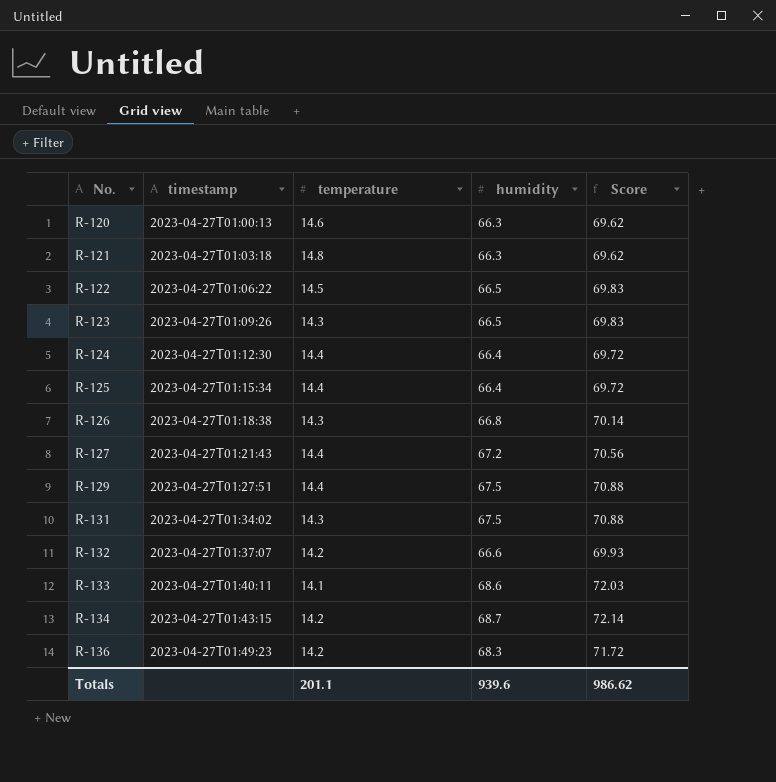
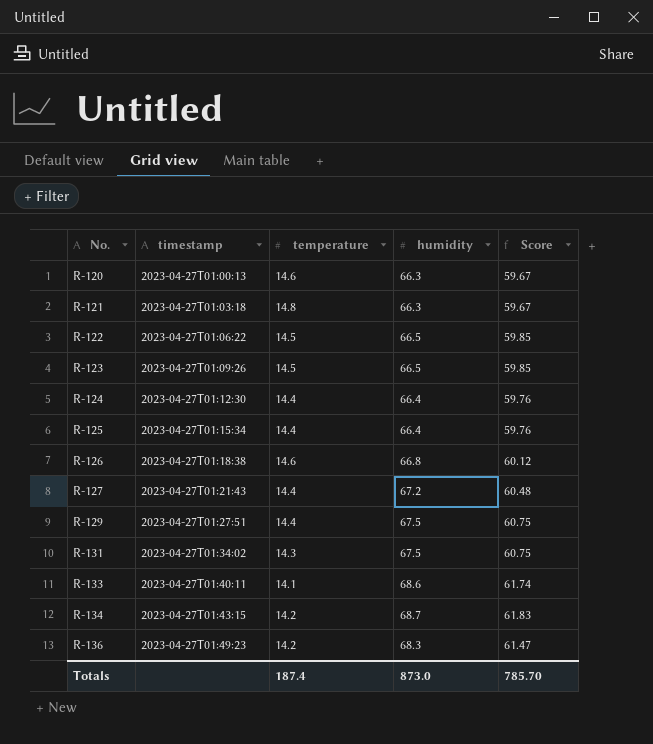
column Score | formula: [humidity] * 1.05 -> [humidity] * 0.9
row R-132: 2023-04-27T01:37:07 | 14.2 | 66.6 | 69.93 -> none
R-123 | temperature: 14.3 -> 14.5
R-126 | temperature: 14.3 -> 14.6
Totals | temperature: 201.1 -> 187.4
Totals | humidity: 939.6 -> 873.0
Totals | Score: 986.62 -> 785.70

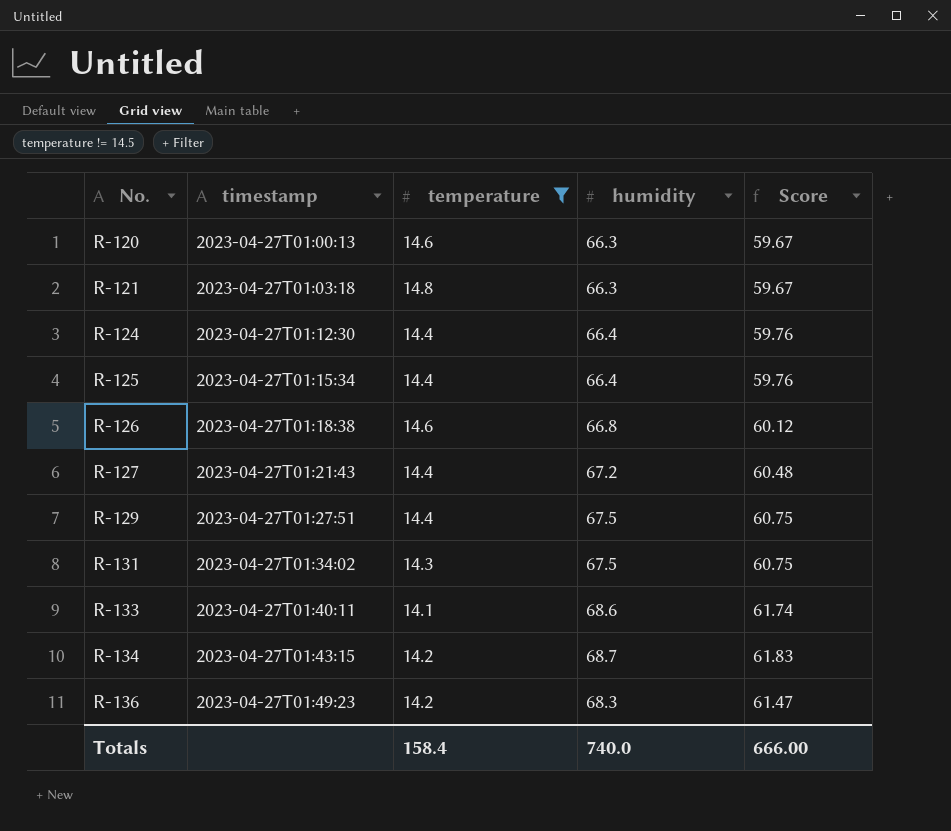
filter: none -> temperature != 14.5
Totals | temperature: 187.4 -> 158.4
Totals | humidity: 873.0 -> 740.0
Totals | Score: 785.70 -> 666.00

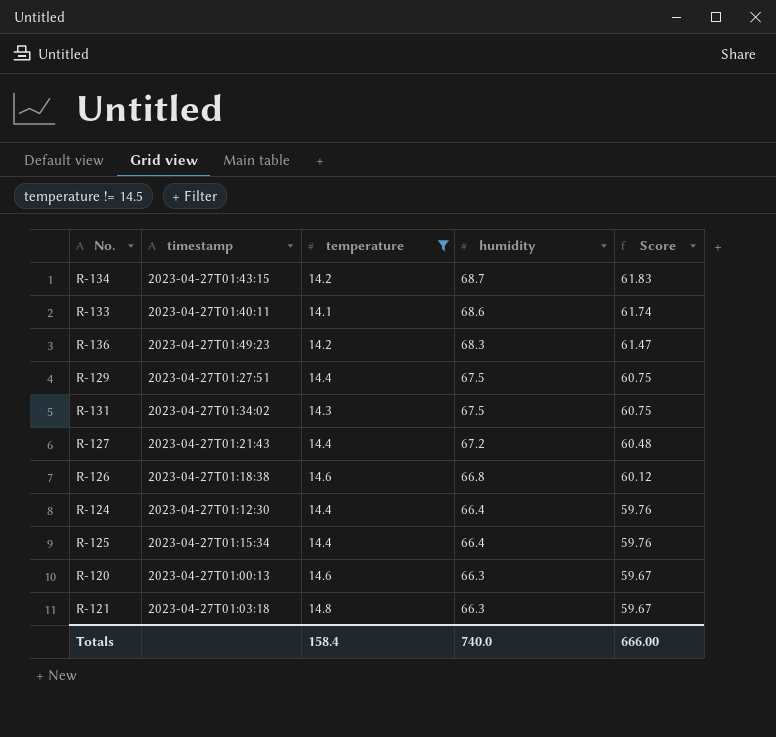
row order: No. ascending -> humidity descending

